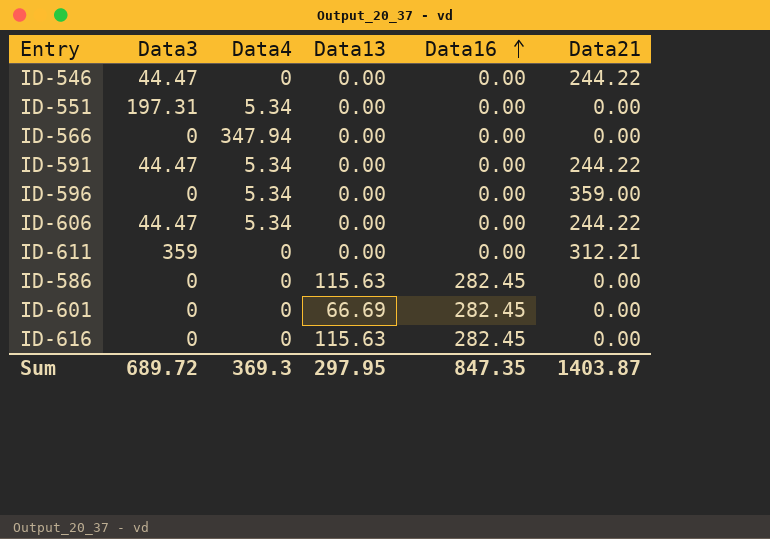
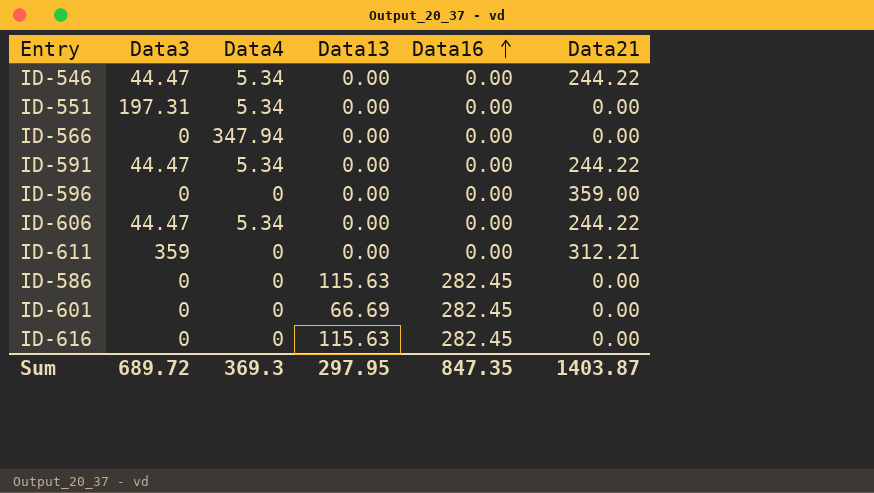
ID-546 | Data4: 0 -> 5.34
ID-596 | Data4: 5.34 -> 0

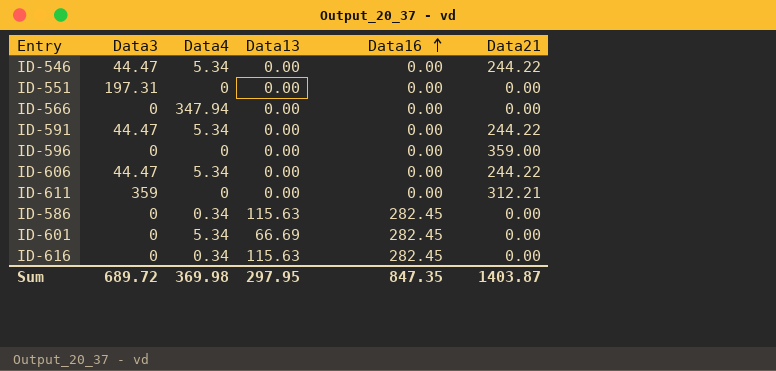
ID-551 | Data4: 5.34 -> 0
ID-586 | Data4: 0 -> 0.34
ID-601 | Data4: 0 -> 5.34
ID-616 | Data4: 0 -> 0.34
Sum | Data4: 369.3 -> 369.98

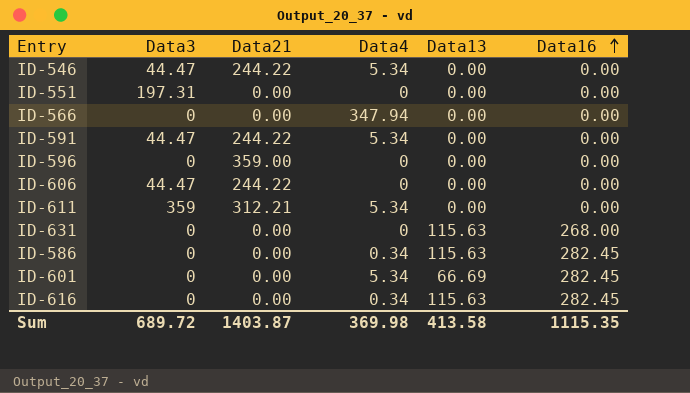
column Data21 | position: 6 -> 3
ID-606 | Data4: 5.34 -> 0
ID-611 | Data4: 0 -> 5.34
row ID-631: none -> 0 | 0.00 | 0 | 115.63 | 268.00
Sum | Data13: 297.95 -> 413.58
Sum | Data16: 847.35 -> 1115.35

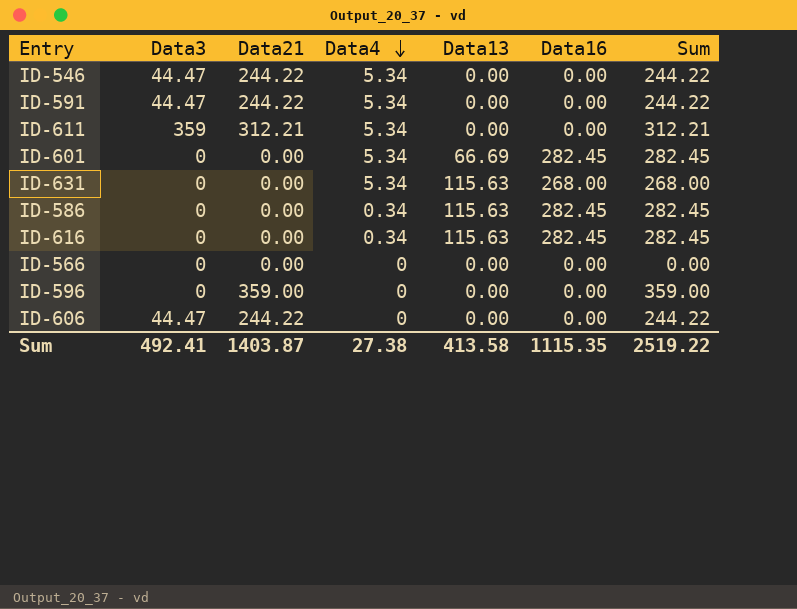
row order: Data16 ascending -> Data4 descending
column Sum | formula: none -> [Data21] + [Data16]
row ID-551: 197.31 | 0.00 | 0 | 0.00 | 0.00 -> none
ID-631 | Data4: 0 -> 5.34
ID-566 | Data4: 347.94 -> 0
Sum | Data3: 689.72 -> 492.41
Sum | Data4: 369.98 -> 27.38

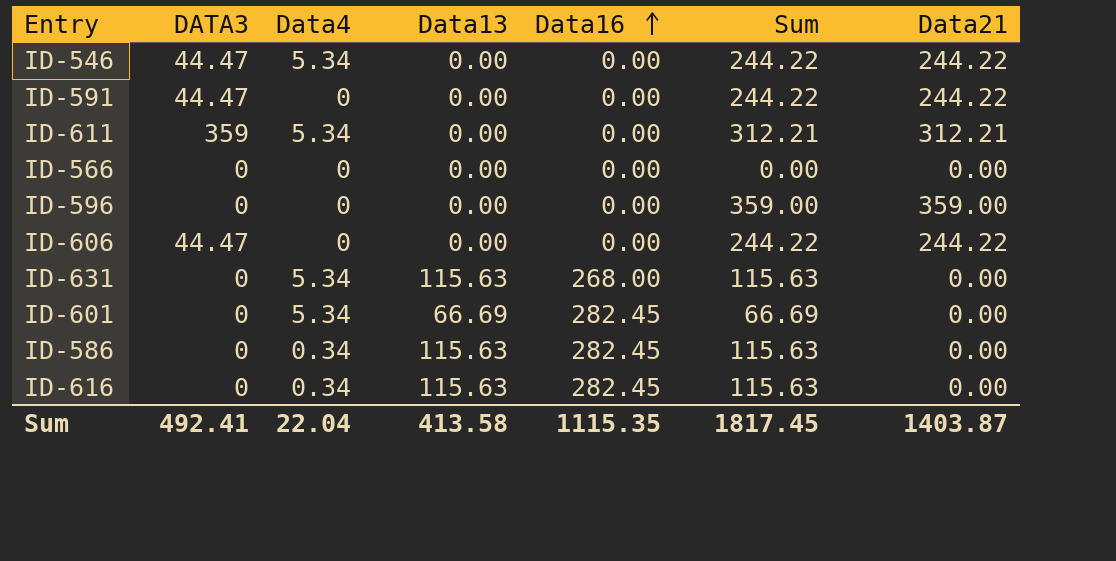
row order: Data4 descending -> Data16 ascending
column name: Data3 -> DATA3
column Sum | formula: [Data21] + [Data16] -> [Data13] + [Data21]
column Data21 | position: 3 -> 7
ID-591 | Data4: 5.34 -> 0
Sum | Data4: 27.38 -> 22.04
Sum | Sum: 2519.22 -> 1817.45

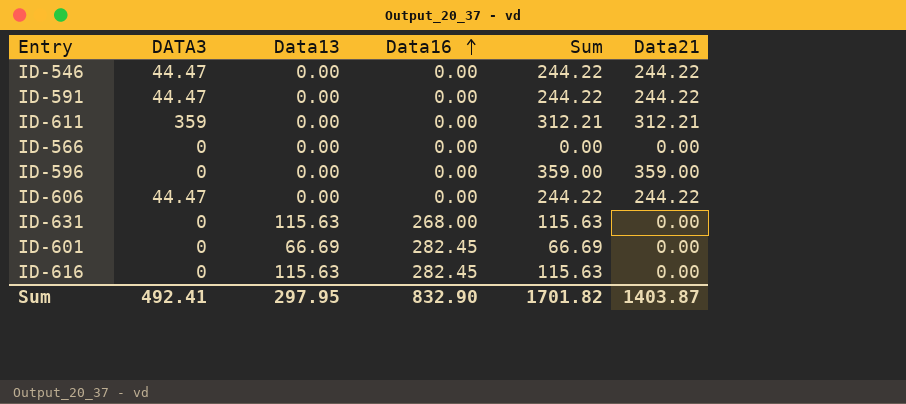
column Data4 | position: 3 -> none
row ID-586: 0 | 0.34 | 115.63 | 282.45 | 115.63 | 0.00 -> none
Sum | Data13: 413.58 -> 297.95
Sum | Data16: 1115.35 -> 832.90
Sum | Sum: 1817.45 -> 1701.82

